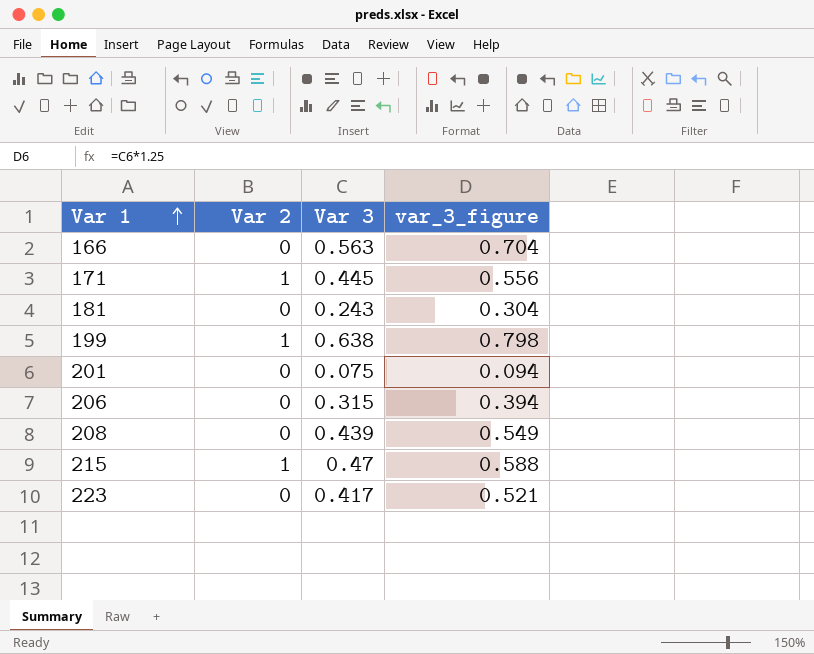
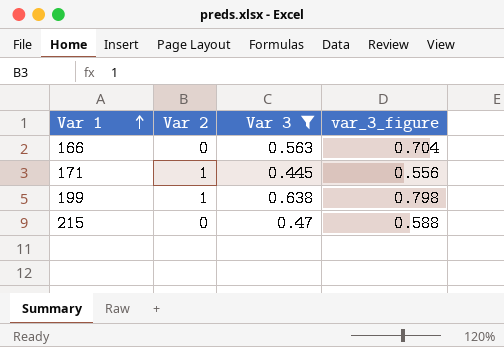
filter: none -> Var 3 >= 0.445
215 | Var 2: 1 -> 0

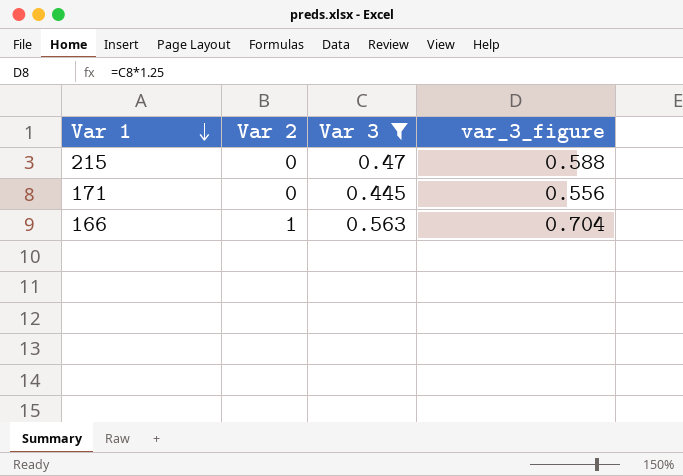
row order: Var 1 ascending -> Var 1 descending
row 199: 1 | 0.638 | 0.798 -> none
171 | Var 2: 1 -> 0
166 | Var 2: 0 -> 1

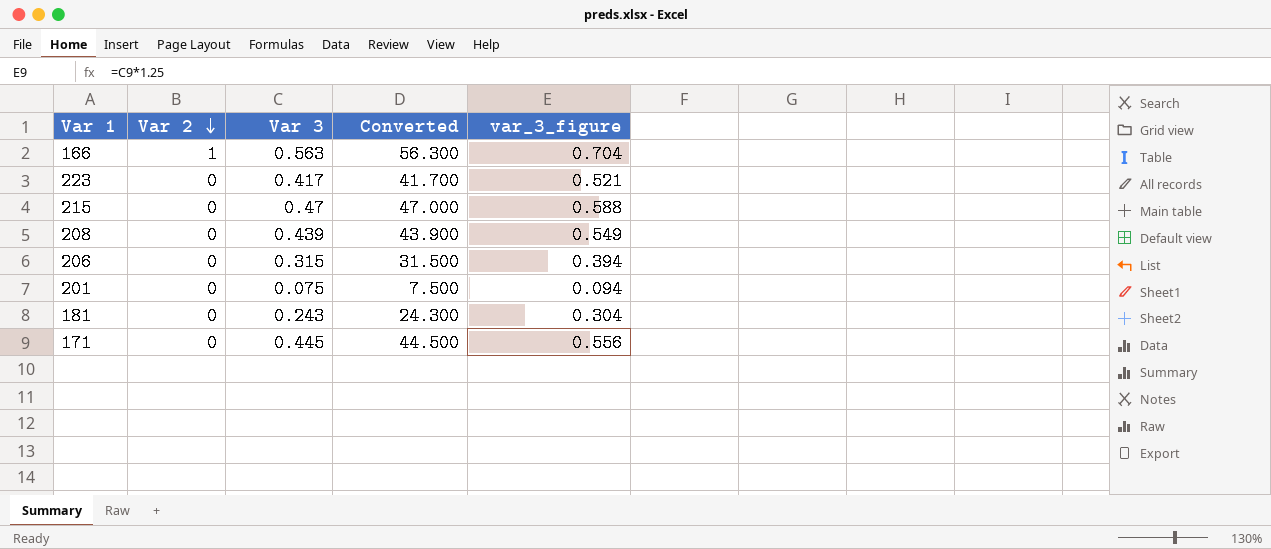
filter: Var 3 >= 0.445 -> none
row order: Var 1 descending -> Var 2 descending
column Converted | formula: none -> [Var 3] * 100

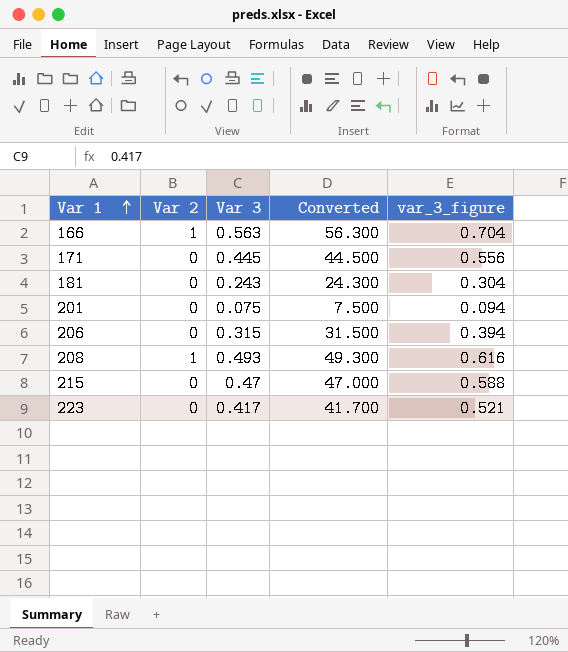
row order: Var 2 descending -> Var 1 ascending
208 | Var 2: 0 -> 1
208 | Var 3: 0.439 -> 0.493
208 | Converted: 43.900 -> 49.300
208 | var_3_figure: 0.549 -> 0.616

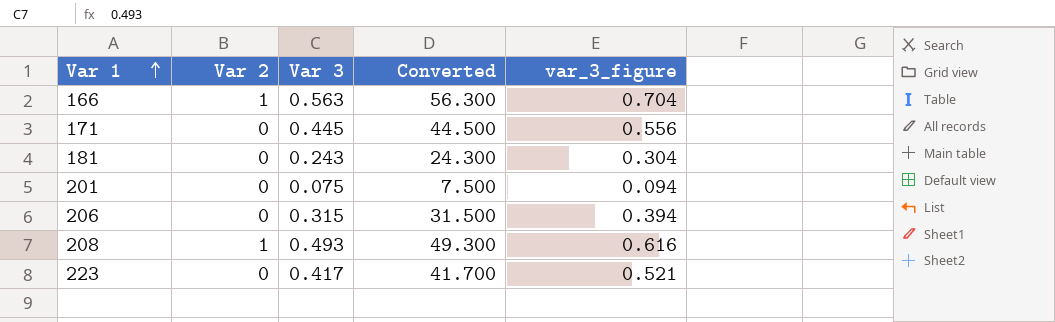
row 215: 0 | 0.47 | 47.000 | 0.588 -> none

